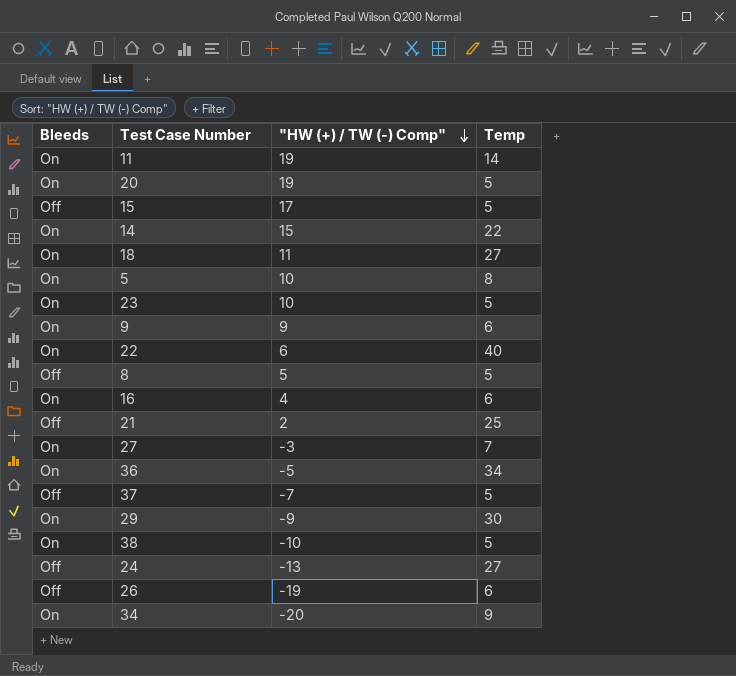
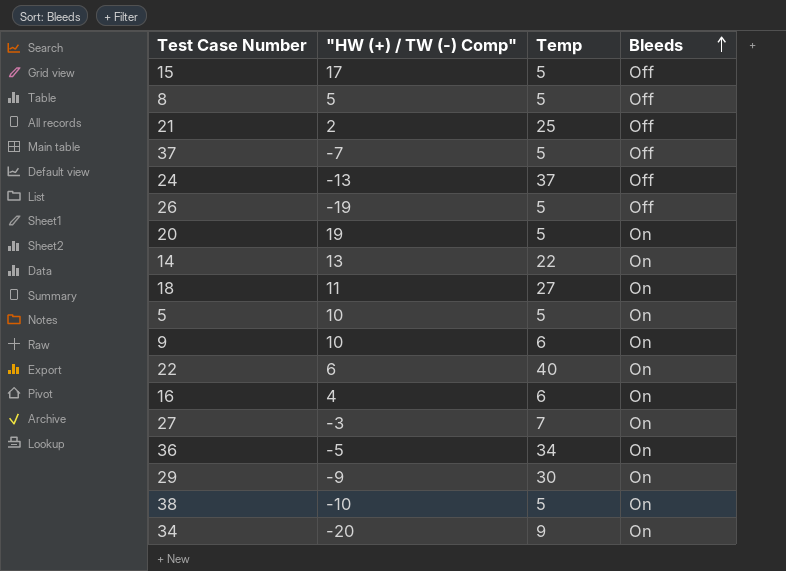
row order: "HW (+) / TW (-) Comp" descending -> Bleeds ascending
column Bleeds | position: 1 -> 4
row 11: On | 19 | 14 -> none
row 23: On | 10 | 5 -> none
24 | Temp: 27 -> 37
26 | Temp: 6 -> 5
14 | "HW (+) / TW (-) Comp": 15 -> 13
5 | Temp: 8 -> 5
9 | "HW (+) / TW (-) Comp": 9 -> 10

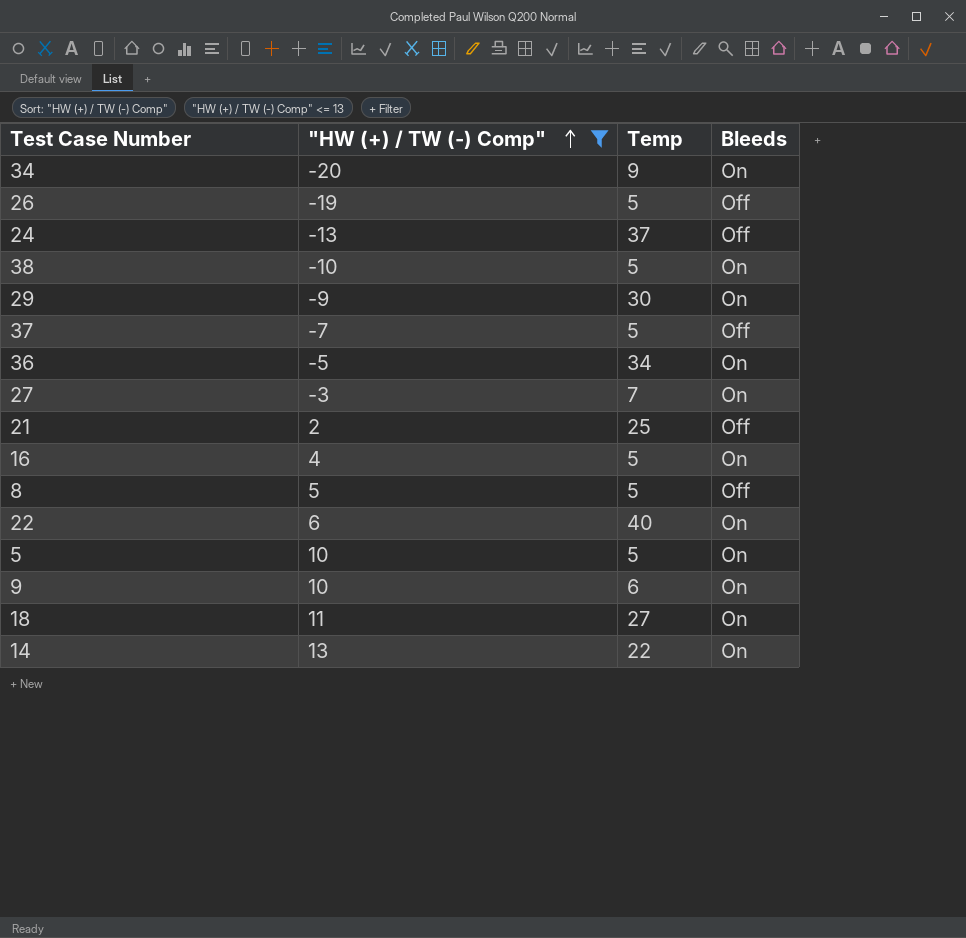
filter: none -> "HW (+) / TW (-) Comp" <= 13
row order: Bleeds ascending -> "HW (+) / TW (-) Comp" ascending
16 | Temp: 6 -> 5

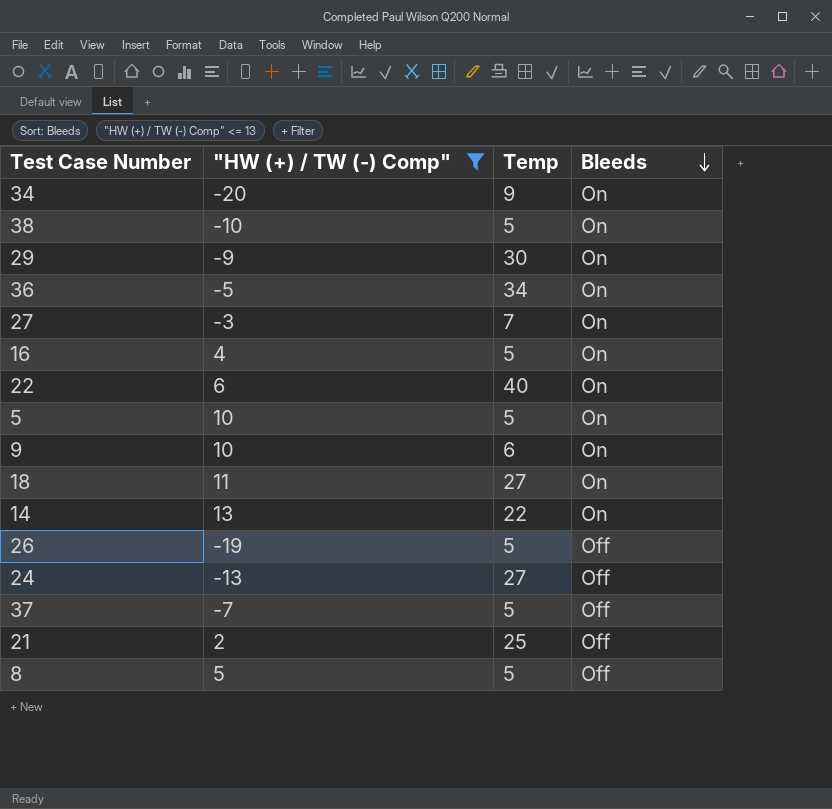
row order: "HW (+) / TW (-) Comp" ascending -> Bleeds descending
24 | Temp: 37 -> 27

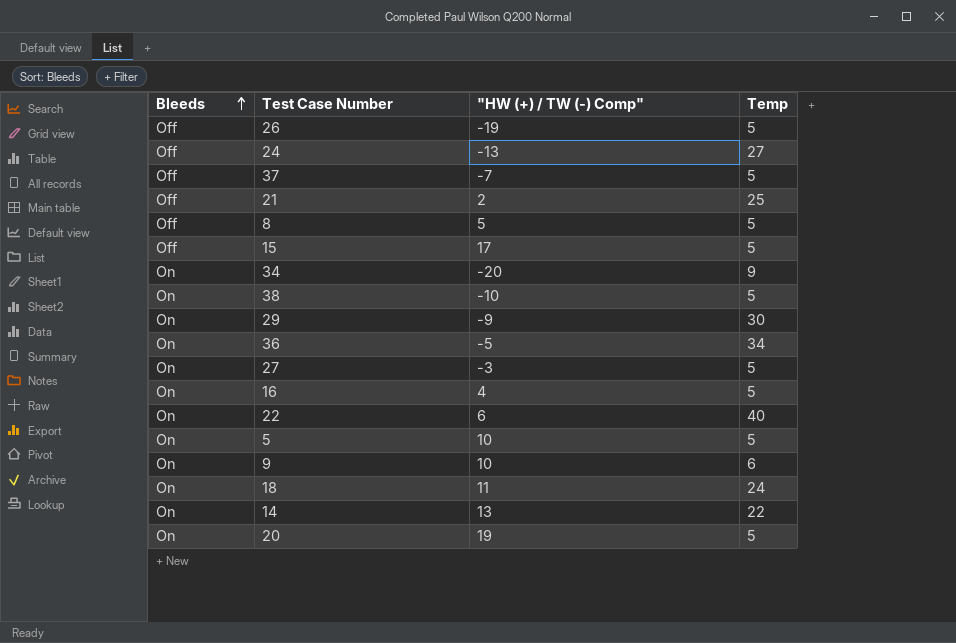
filter: "HW (+) / TW (-) Comp" <= 13 -> none
row order: Bleeds descending -> Bleeds ascending
column Bleeds | position: 4 -> 1
27 | Temp: 7 -> 5
18 | Temp: 27 -> 24

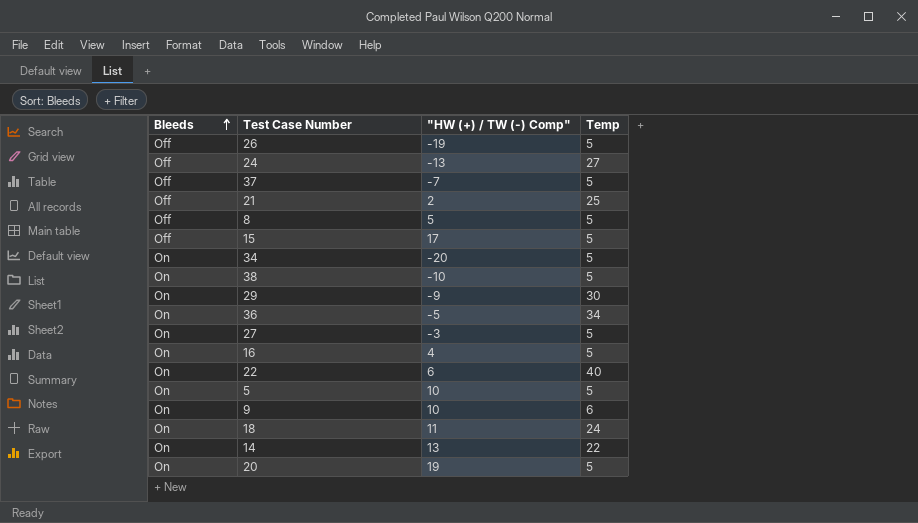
34 | Temp: 9 -> 5

